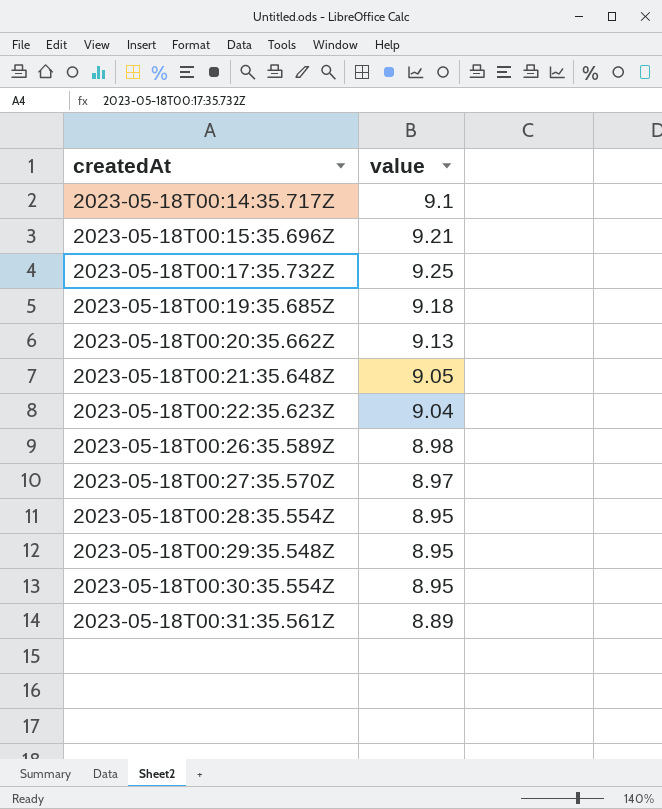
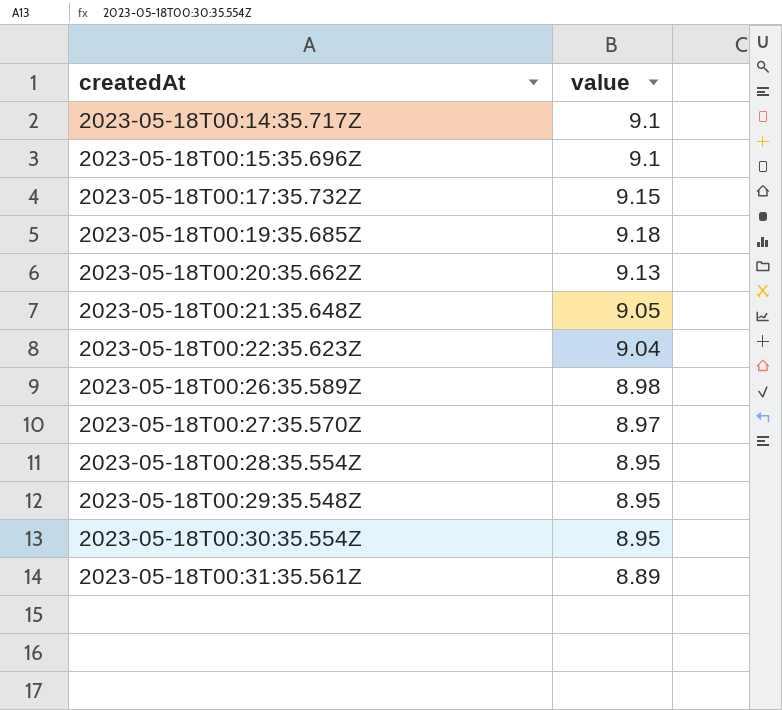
2023-05-18T00:15:35.696Z | value: 9.21 -> 9.1
2023-05-18T00:17:35.732Z | value: 9.25 -> 9.15

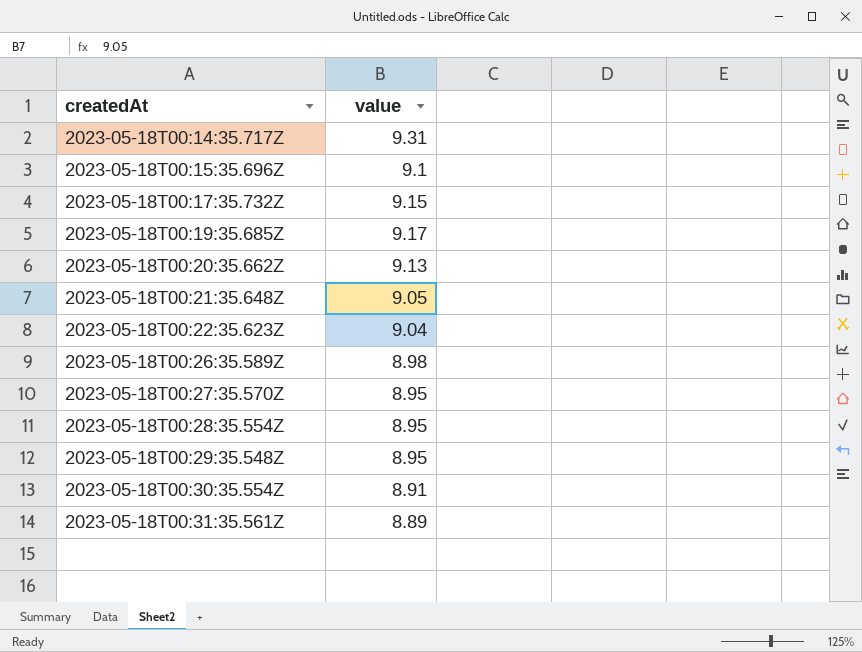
2023-05-18T00:14:35.717Z | value: 9.1 -> 9.31
2023-05-18T00:19:35.685Z | value: 9.18 -> 9.17
2023-05-18T00:27:35.570Z | value: 8.97 -> 8.95
2023-05-18T00:30:35.554Z | value: 8.95 -> 8.91

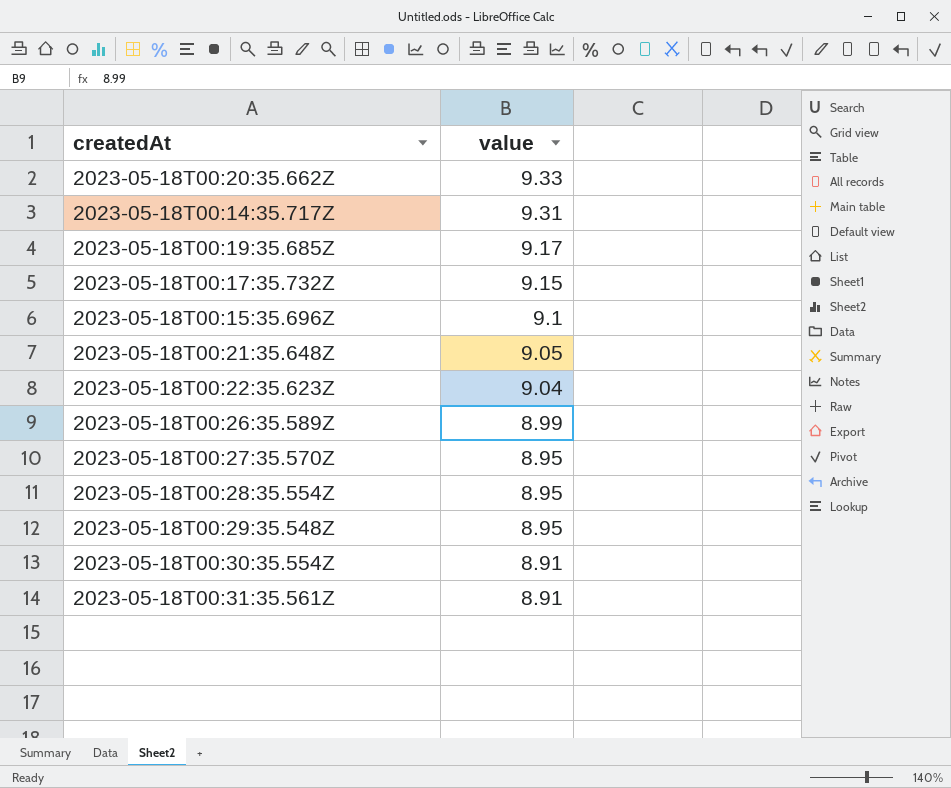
row order: createdAt ascending -> value descending
2023-05-18T00:20:35.662Z | value: 9.13 -> 9.33
2023-05-18T00:26:35.589Z | value: 8.98 -> 8.99
2023-05-18T00:31:35.561Z | value: 8.89 -> 8.91

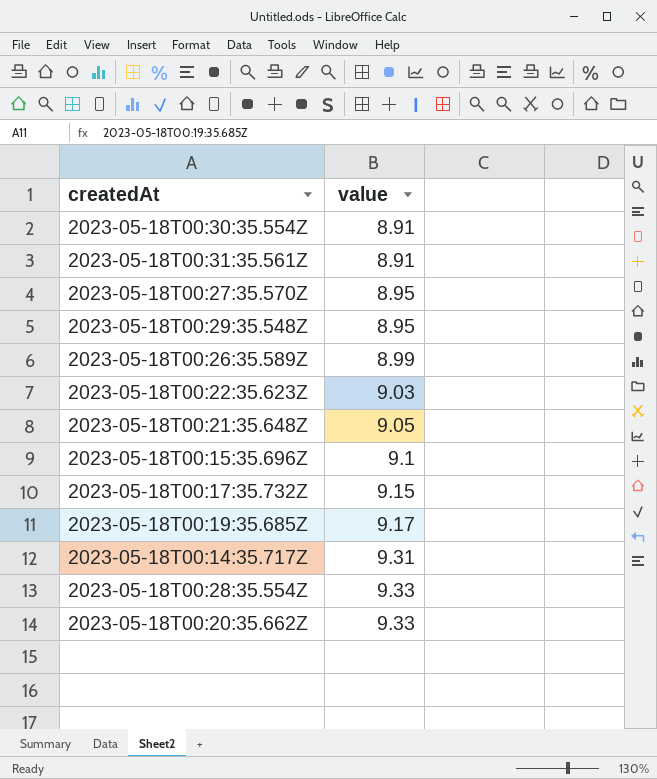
row order: value descending -> value ascending
2023-05-18T00:22:35.623Z | value: 9.04 -> 9.03
2023-05-18T00:28:35.554Z | value: 8.95 -> 9.33

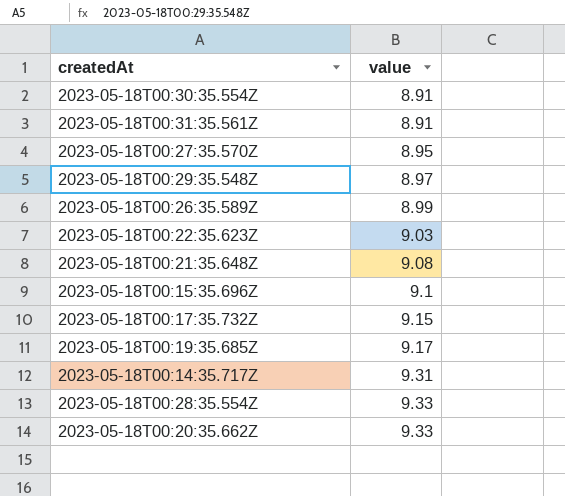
2023-05-18T00:29:35.548Z | value: 8.95 -> 8.97
2023-05-18T00:21:35.648Z | value: 9.05 -> 9.08

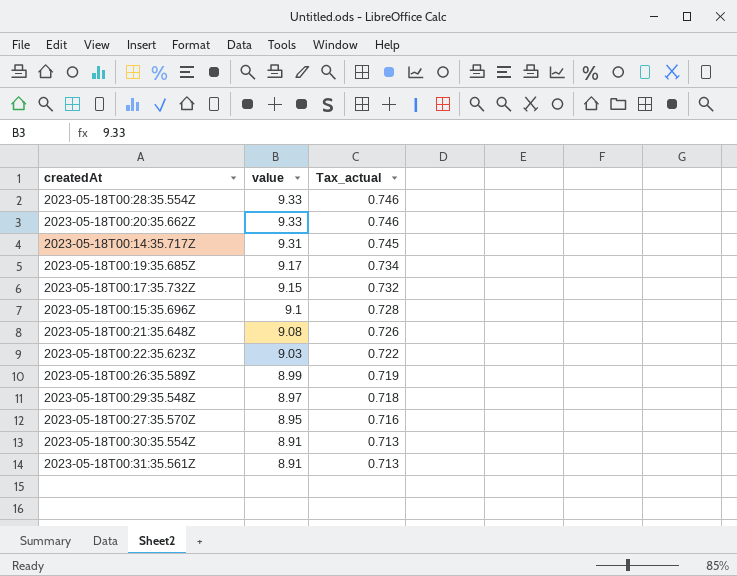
row order: value ascending -> value descending
column Tax_actual | formula: none -> [value] * 0.08

